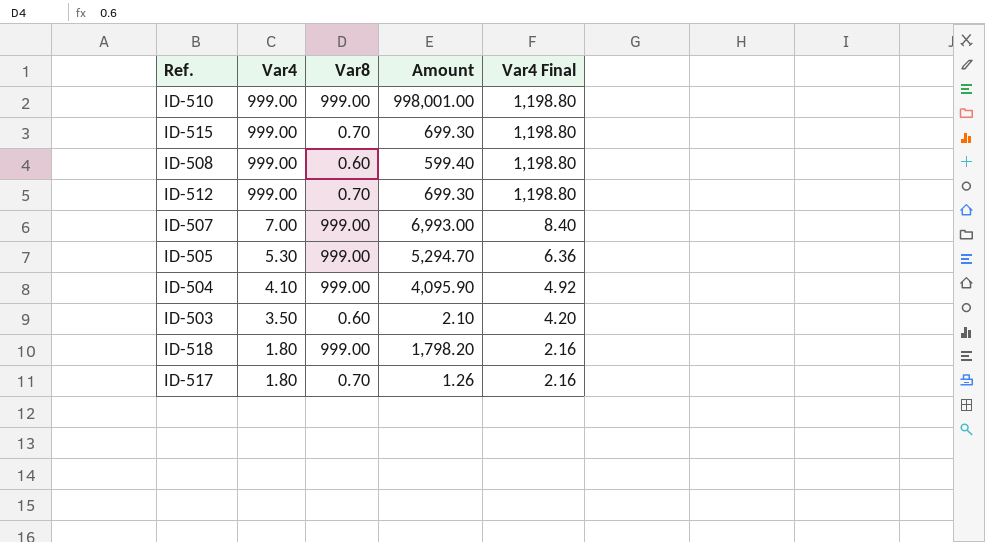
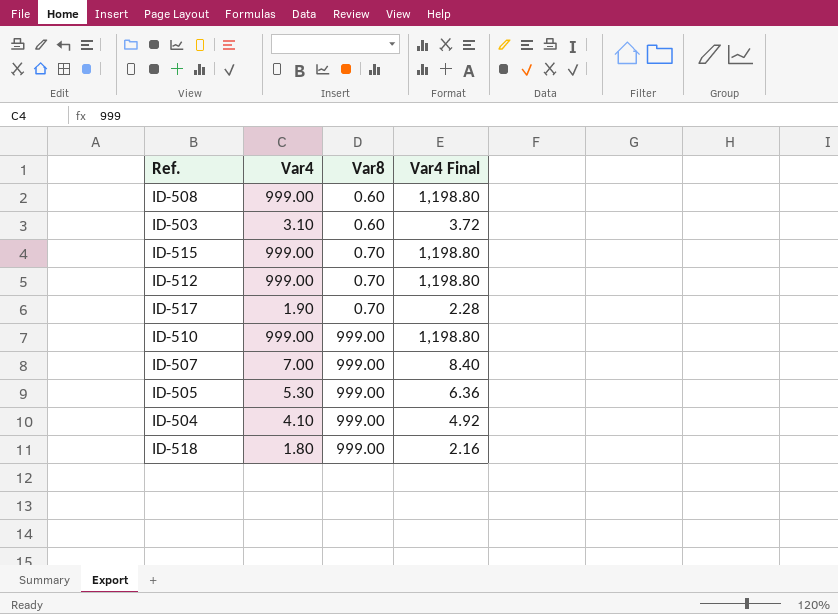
row order: Var4 descending -> Var8 ascending
column Amount | formula: [Var4] * [Var8] -> none
ID-503 | Var4: 3.50 -> 3.10
ID-503 | Var4 Final: 4.20 -> 3.72
ID-517 | Var4: 1.80 -> 1.90
ID-517 | Var4 Final: 2.16 -> 2.28

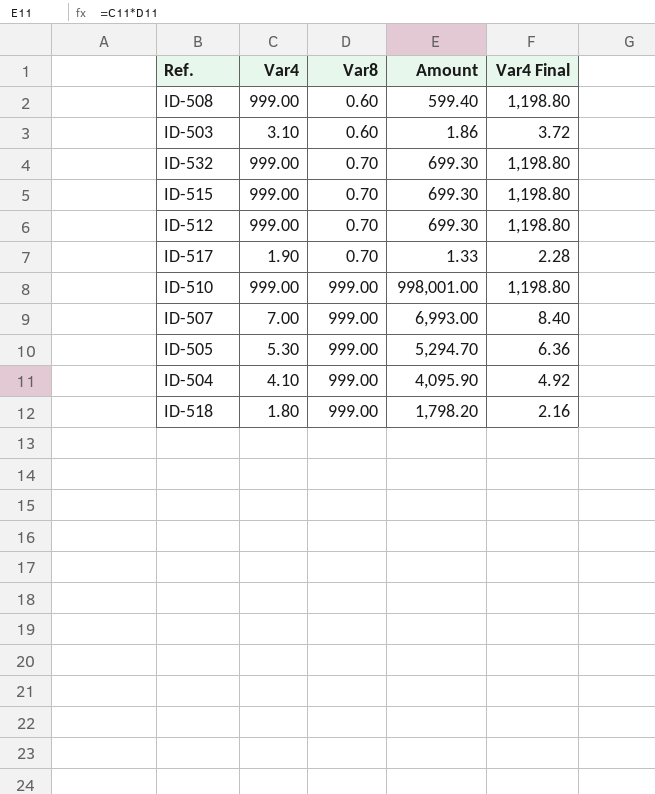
column Amount | formula: none -> [Var4] * [Var8]
row ID-532: none -> 999.00 | 0.70 | 699.30 | 1,198.80

